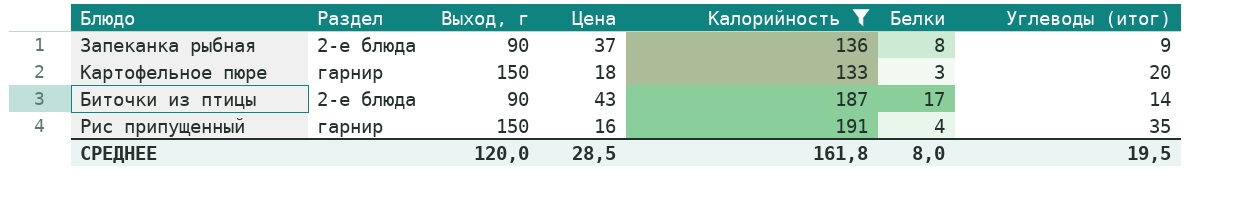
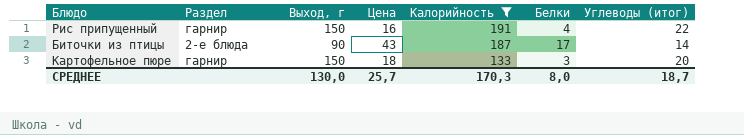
row order: none -> Калорийность descending
row Запеканка рыбная: 2-е блюда | 90 | 37 | 136 | 8 | 9 -> none
Рис припущенный | Углеводы (итог): 35 -> 22
СРЕДНЕЕ | Выход, г: 120,0 -> 130,0
СРЕДНЕЕ | Цена: 28,5 -> 25,7
СРЕДНЕЕ | Калорийность: 161,8 -> 170,3
СРЕДНЕЕ | Углеводы (итог): 19,5 -> 18,7

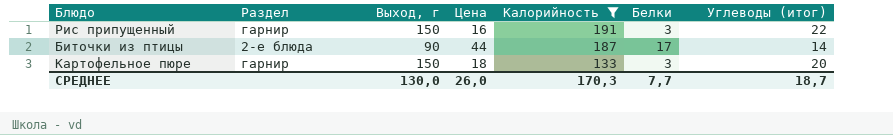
Рис припущенный | Белки: 4 -> 3
Биточки из птицы | Цена: 43 -> 44
СРЕДНЕЕ | Цена: 25,7 -> 26,0
СРЕДНЕЕ | Белки: 8,0 -> 7,7

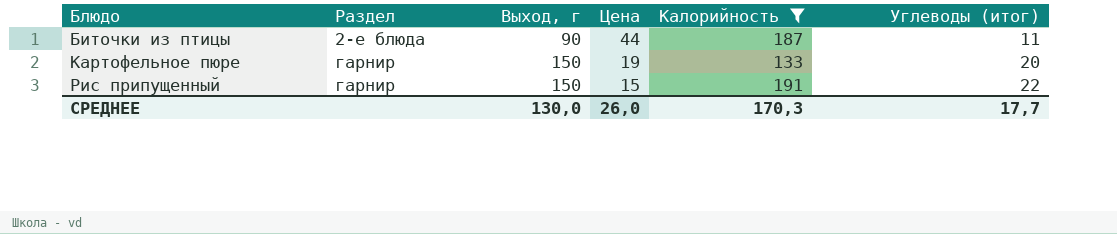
row order: Калорийность descending -> Блюдо ascending
column Белки | position: 6 -> none
Биточки из птицы | Углеводы (итог): 14 -> 11
Картофельное пюре | Цена: 18 -> 19
Рис припущенный | Цена: 16 -> 15
СРЕДНЕЕ | Углеводы (итог): 18,7 -> 17,7

